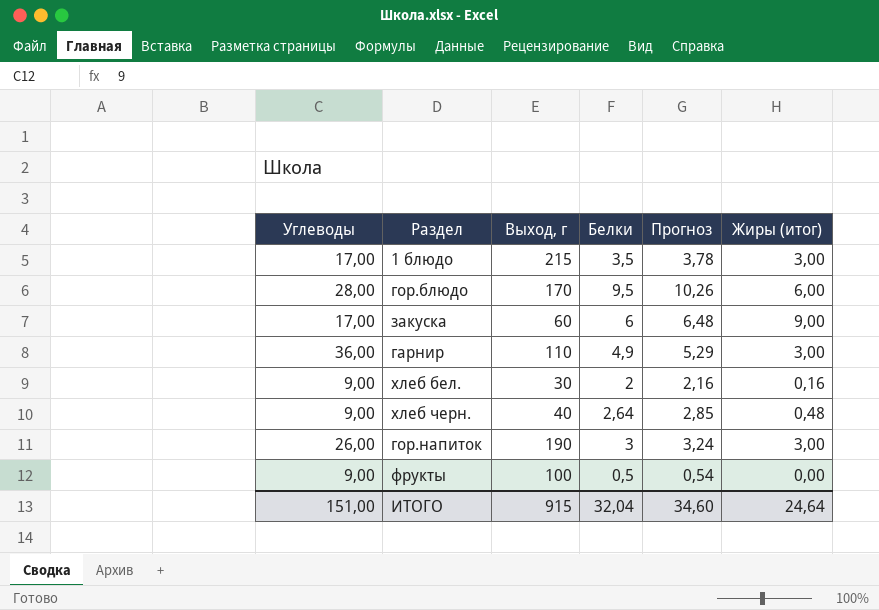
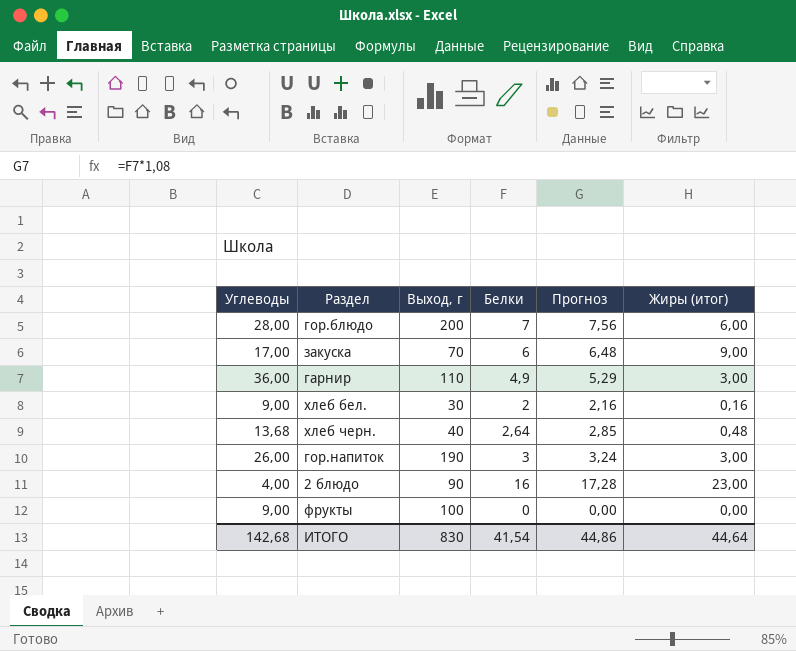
row 1 блюдо: 17,00 | 215 | 3,5 | 3,78 | 3,00 -> none
гор.блюдо | Выход, г: 170 -> 200
гор.блюдо | Белки: 9,5 -> 7
гор.блюдо | Прогноз: 10,26 -> 7,56
закуска | Выход, г: 60 -> 70
хлеб черн. | Углеводы: 9,00 -> 13,68
row 2 блюдо: none -> 4,00 | 90 | 16 | 17,28 | 23,00
фрукты | Белки: 0,5 -> 0
фрукты | Прогноз: 0,54 -> 0,00
ИТОГО | Углеводы: 151,00 -> 142,68
ИТОГО | Выход, г: 915 -> 830
ИТОГО | Белки: 32,04 -> 41,54
ИТОГО | Прогноз: 34,60 -> 44,86
ИТОГО | Жиры (итог): 24,64 -> 44,64

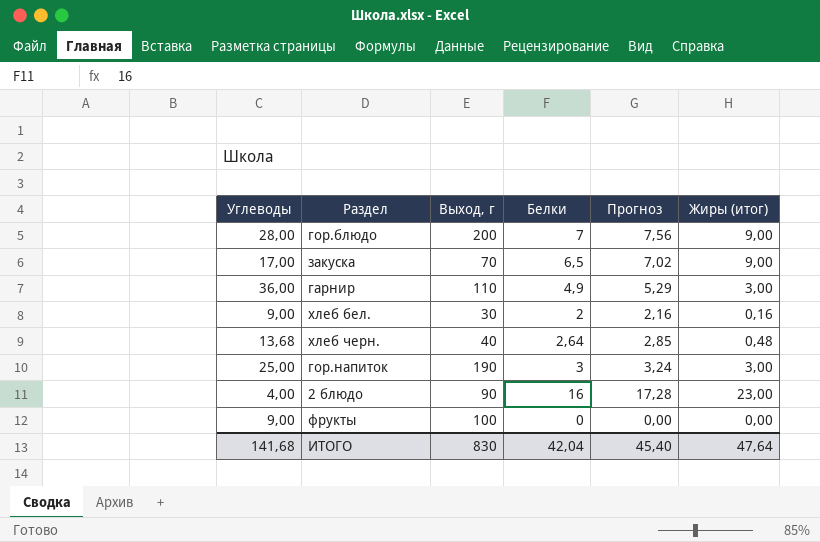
гор.блюдо | Жиры (итог): 6,00 -> 9,00
закуска | Белки: 6 -> 6,5
закуска | Прогноз: 6,48 -> 7,02
гор.напиток | Углеводы: 26,00 -> 25,00
ИТОГО | Углеводы: 142,68 -> 141,68
ИТОГО | Белки: 41,54 -> 42,04
ИТОГО | Прогноз: 44,86 -> 45,40
ИТОГО | Жиры (итог): 44,64 -> 47,64

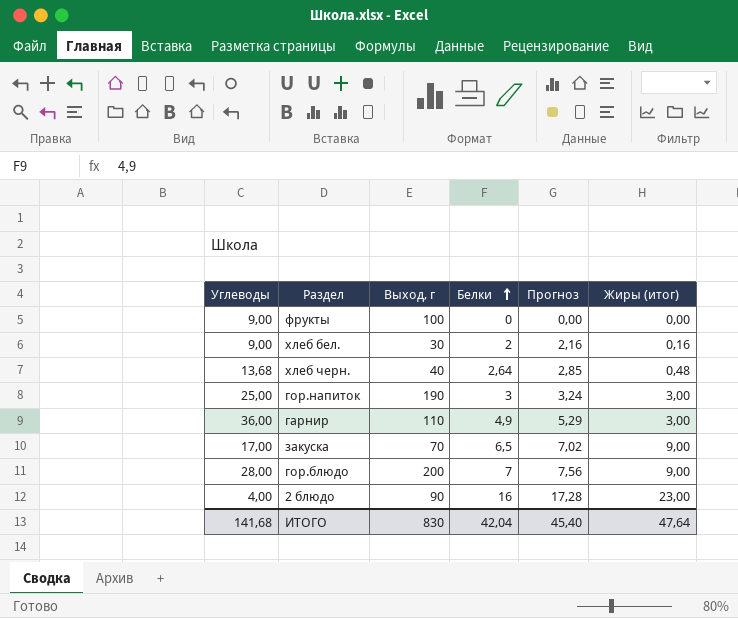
row order: none -> Белки ascending

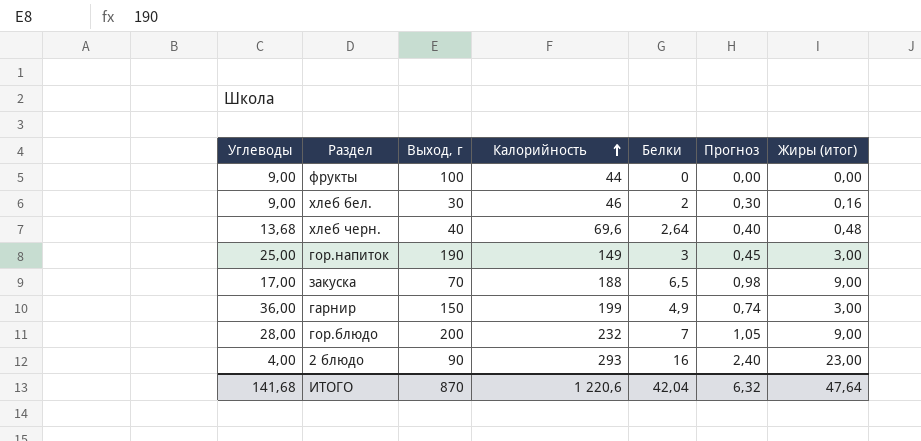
row order: Белки ascending -> Калорийность ascending
column Калорийность | position: none -> 4
column Прогноз | formula: [Белки] * 1,08 -> [Белки] * 0,15
гарнир | Выход, г: 110 -> 150
ИТОГО | Выход, г: 830 -> 870
ИТОГО | Прогноз: 45,40 -> 6,32

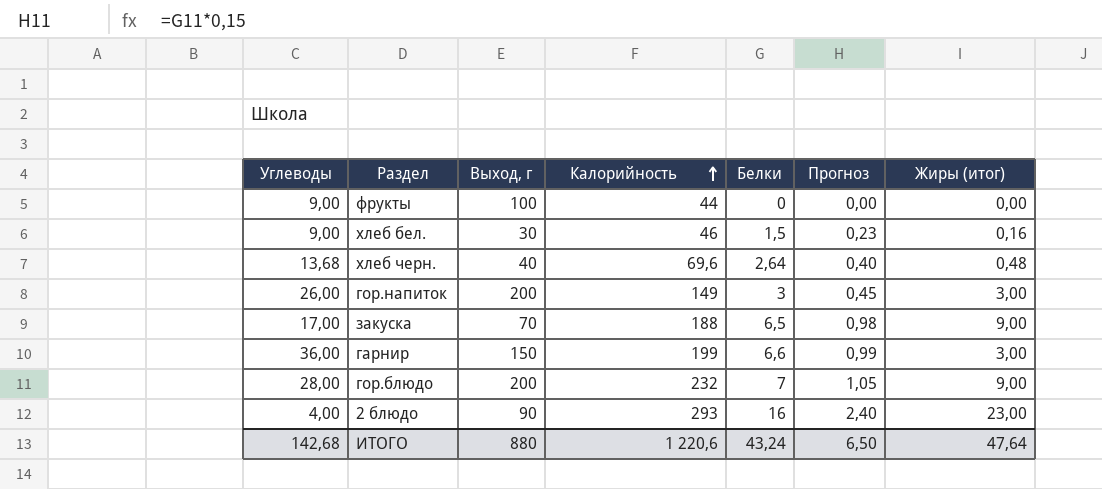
хлеб бел. | Белки: 2 -> 1,5
хлеб бел. | Прогноз: 0,30 -> 0,23
гор.напиток | Углеводы: 25,00 -> 26,00
гор.напиток | Выход, г: 190 -> 200
гарнир | Белки: 4,9 -> 6,6
гарнир | Прогноз: 0,74 -> 0,99
ИТОГО | Углеводы: 141,68 -> 142,68
ИТОГО | Выход, г: 870 -> 880
ИТОГО | Белки: 42,04 -> 43,24
ИТОГО | Прогноз: 6,32 -> 6,50

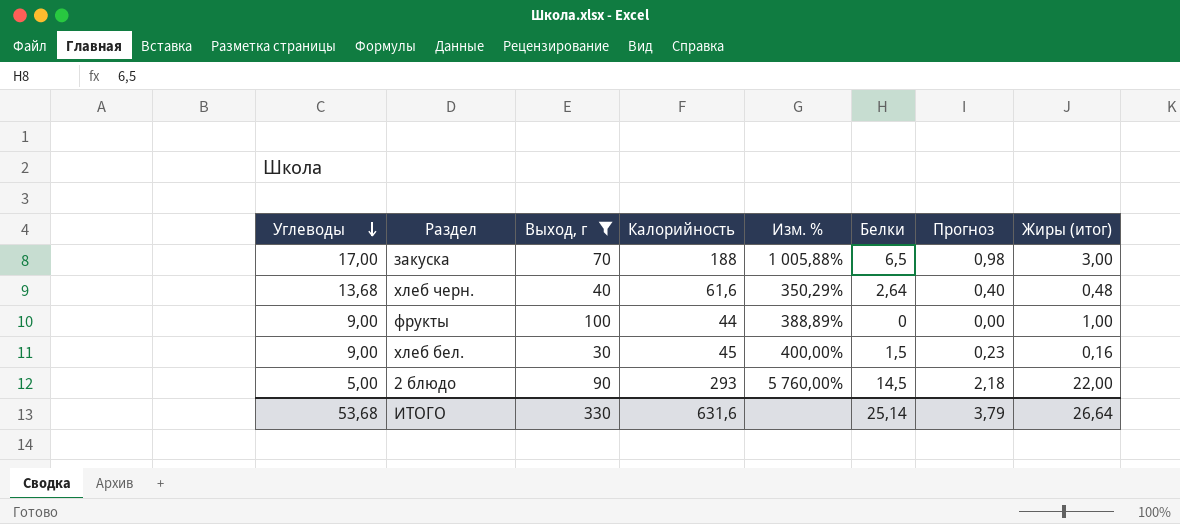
filter: none -> Выход, г <= 100
row order: Калорийность ascending -> Углеводы descending
column Изм. % | formula: none -> ([Калорийность] - [Углеводы]) / [Углеводы]
закуска | Жиры (итог): 9,00 -> 3,00
хлеб черн. | Калорийность: 69,6 -> 61,6
фрукты | Жиры (итог): 0,00 -> 1,00
хлеб бел. | Калорийность: 46 -> 45
2 блюдо | Углеводы: 4,00 -> 5,00
2 блюдо | Белки: 16 -> 14,5
2 блюдо | Прогноз: 2,40 -> 2,18
2 блюдо | Жиры (итог): 23,00 -> 22,00
ИТОГО | Углеводы: 142,68 -> 53,68
ИТОГО | Выход, г: 880 -> 330
ИТОГО | Калорийность: 1 220,6 -> 631,6
ИТОГО | Белки: 43,24 -> 25,14
ИТОГО | Прогноз: 6,50 -> 3,79
ИТОГО | Жиры (итог): 47,64 -> 26,64

